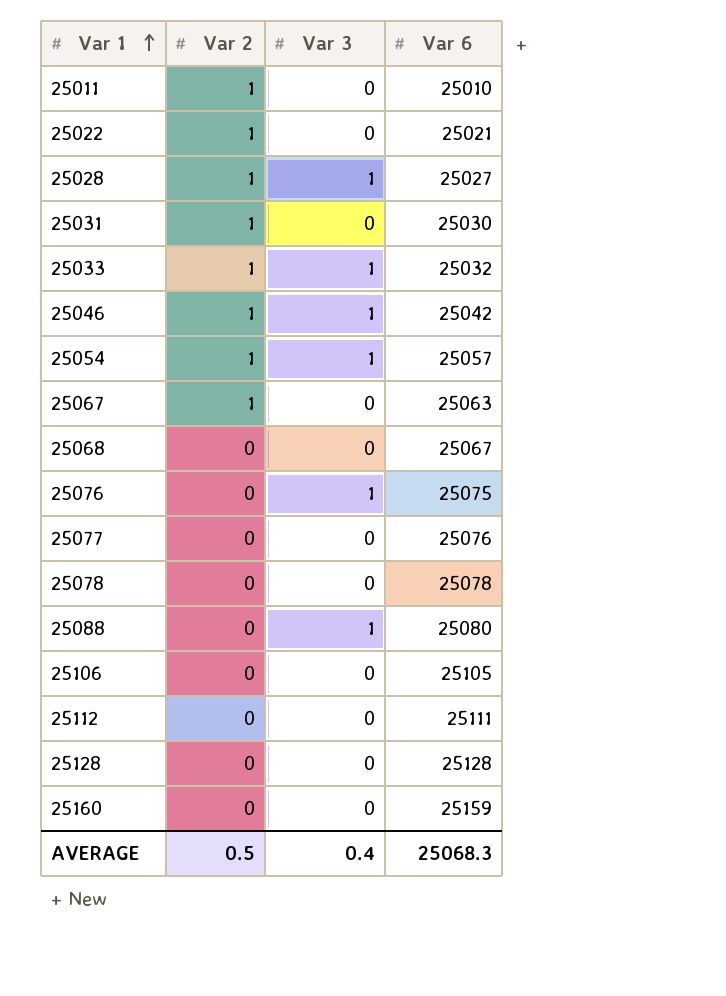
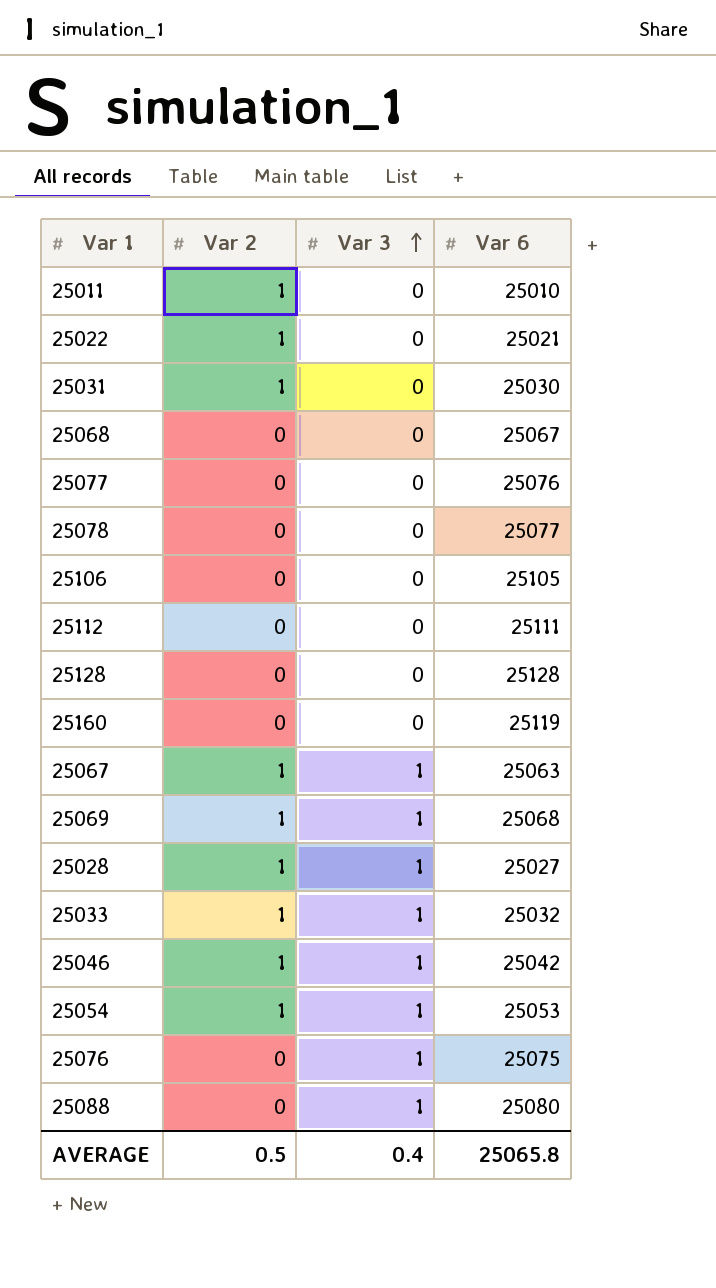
row order: Var 1 ascending -> Var 3 ascending
25078 | Var 6: 25078 -> 25077
25160 | Var 6: 25159 -> 25119
25067 | Var 3: 0 -> 1
row 25069: none -> 1 | 1 | 25068
25054 | Var 6: 25057 -> 25053
AVERAGE | Var 6: 25068.3 -> 25065.8

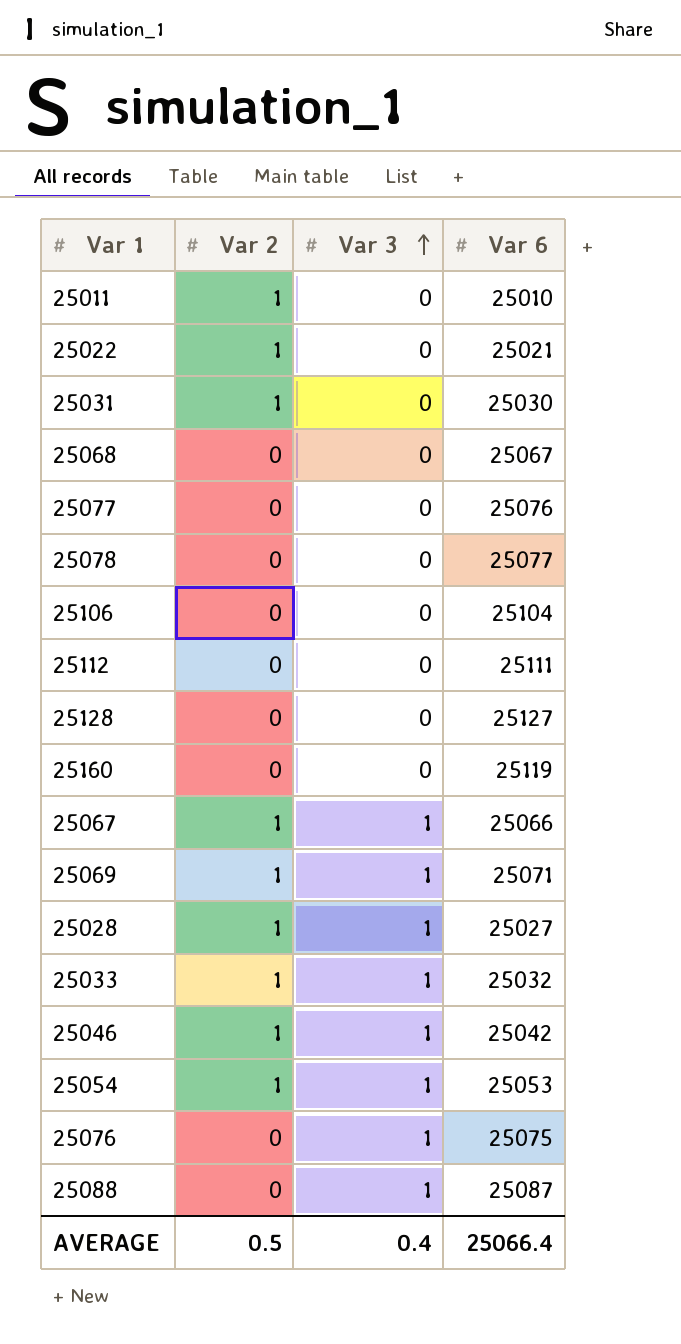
25106 | Var 6: 25105 -> 25104
25128 | Var 6: 25128 -> 25127
25067 | Var 6: 25063 -> 25066
25069 | Var 6: 25068 -> 25071
25088 | Var 6: 25080 -> 25087
AVERAGE | Var 6: 25065.8 -> 25066.4

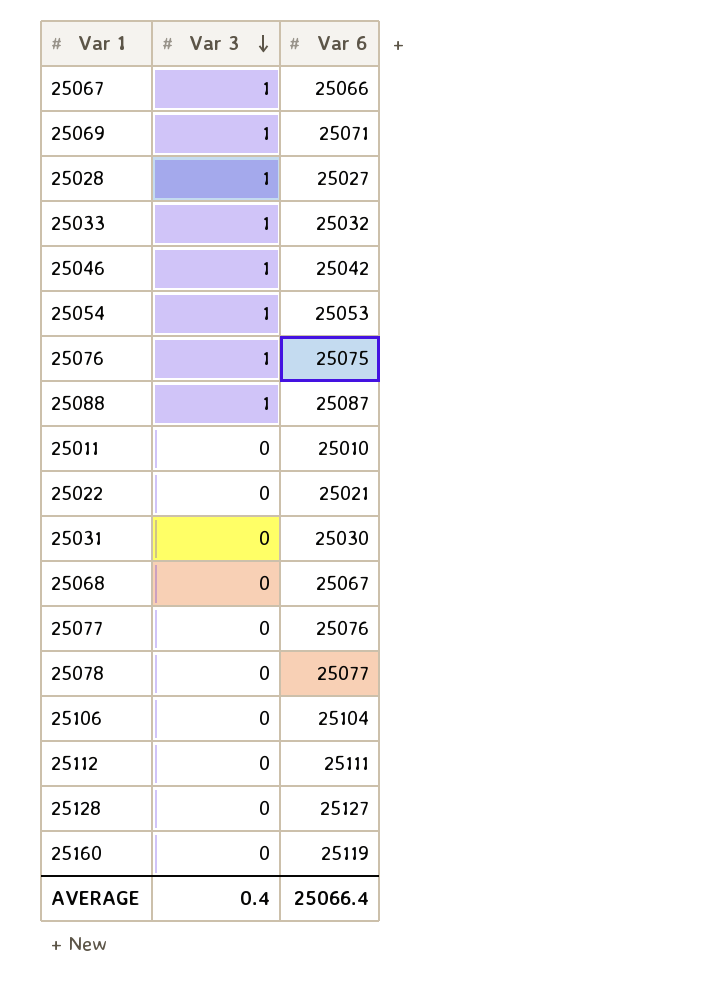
row order: Var 3 ascending -> Var 3 descending
column Var 2 | position: 2 -> none

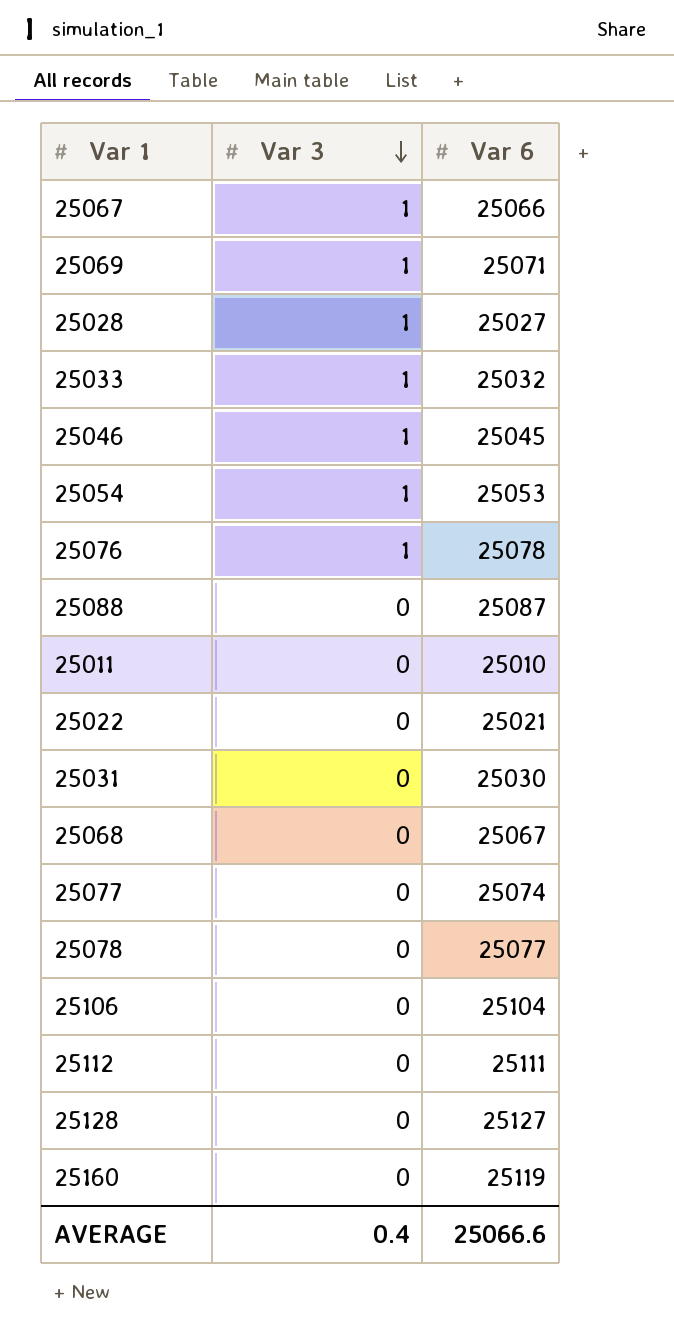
25046 | Var 6: 25042 -> 25045
25076 | Var 6: 25075 -> 25078
25088 | Var 3: 1 -> 0
25077 | Var 6: 25076 -> 25074
AVERAGE | Var 6: 25066.4 -> 25066.6

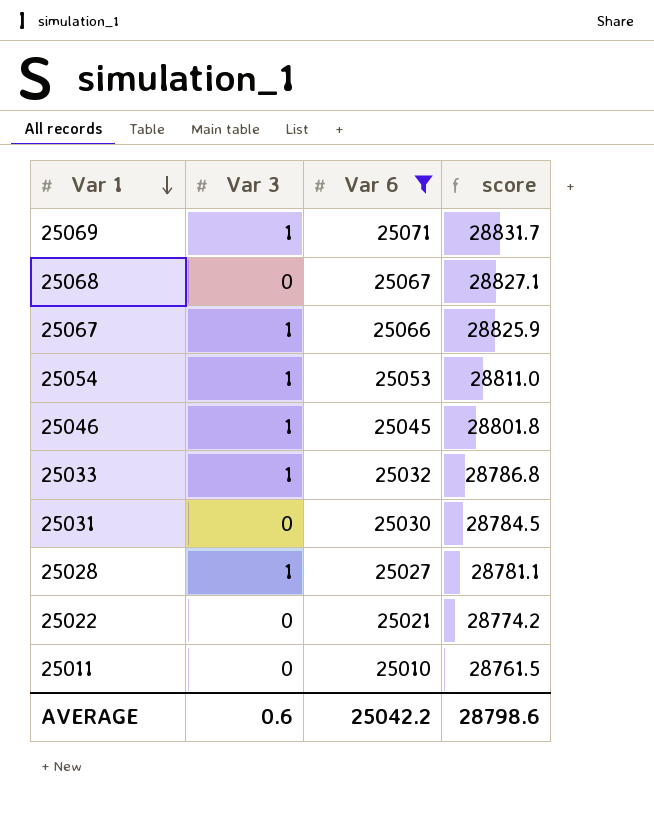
filter: none -> Var 6 <= 25071
row order: Var 3 descending -> Var 1 descending
column score | formula: none -> [Var 6] * 1.15
AVERAGE | Var 3: 0.4 -> 0.6
AVERAGE | Var 6: 25066.6 -> 25042.2

